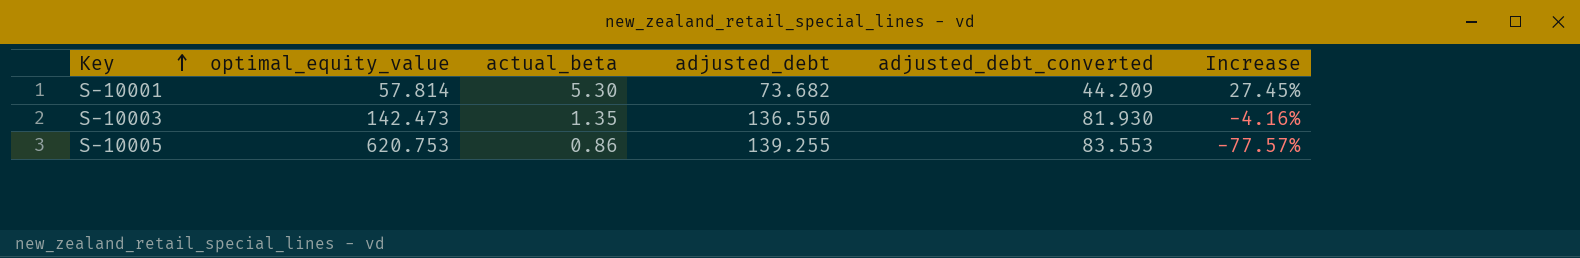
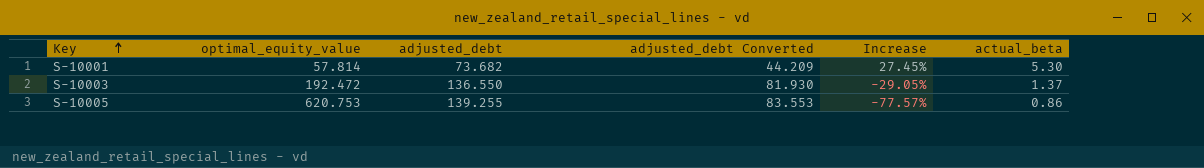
column name: adjusted_debt_converted -> adjusted_debt Converted
column actual_beta | position: 3 -> 6
S-10003 | optimal_equity_value: 142.473 -> 192.472
S-10003 | Increase: -4.16% -> -29.05%
S-10003 | actual_beta: 1.35 -> 1.37

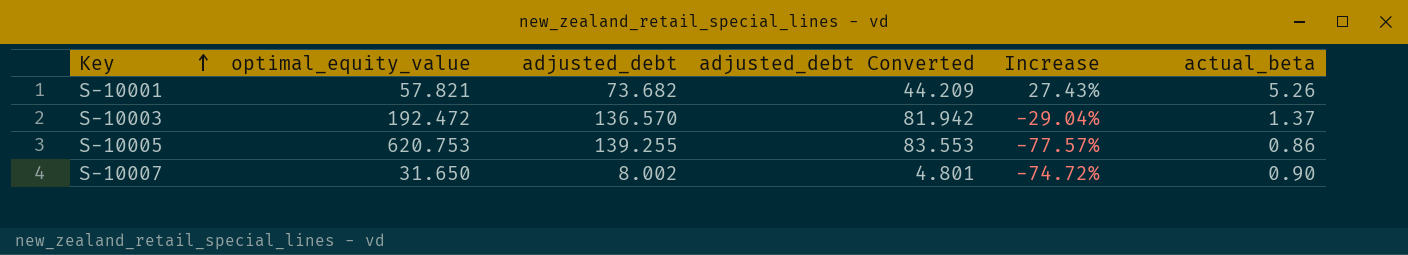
S-10001 | optimal_equity_value: 57.814 -> 57.821
S-10001 | Increase: 27.45% -> 27.43%
S-10001 | actual_beta: 5.30 -> 5.26
S-10003 | adjusted_debt: 136.550 -> 136.570
S-10003 | adjusted_debt Converted: 81.930 -> 81.942
S-10003 | Increase: -29.05% -> -29.04%
row S-10007: none -> 31.650 | 8.002 | 4.801 | -74.72% | 0.90

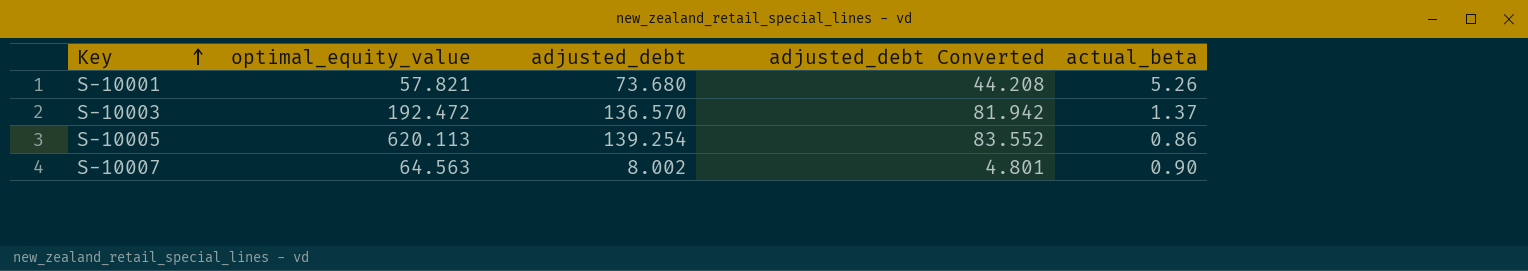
column Increase | formula: ([adjusted_debt] - [optimal_equity_value]) / [optimal_equity_value] -> none
S-10001 | adjusted_debt: 73.682 -> 73.680
S-10001 | adjusted_debt Converted: 44.209 -> 44.208
S-10005 | optimal_equity_value: 620.753 -> 620.113
S-10005 | adjusted_debt: 139.255 -> 139.254
S-10005 | adjusted_debt Converted: 83.553 -> 83.552
S-10007 | optimal_equity_value: 31.650 -> 64.563

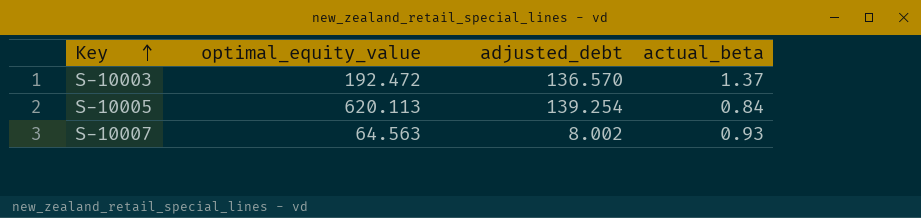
column adjusted_debt Converted | formula: [adjusted_debt] * 0.6 -> none
row S-10001: 57.821 | 73.680 | 44.208 | 5.26 -> none
S-10005 | actual_beta: 0.86 -> 0.84
S-10007 | actual_beta: 0.90 -> 0.93

